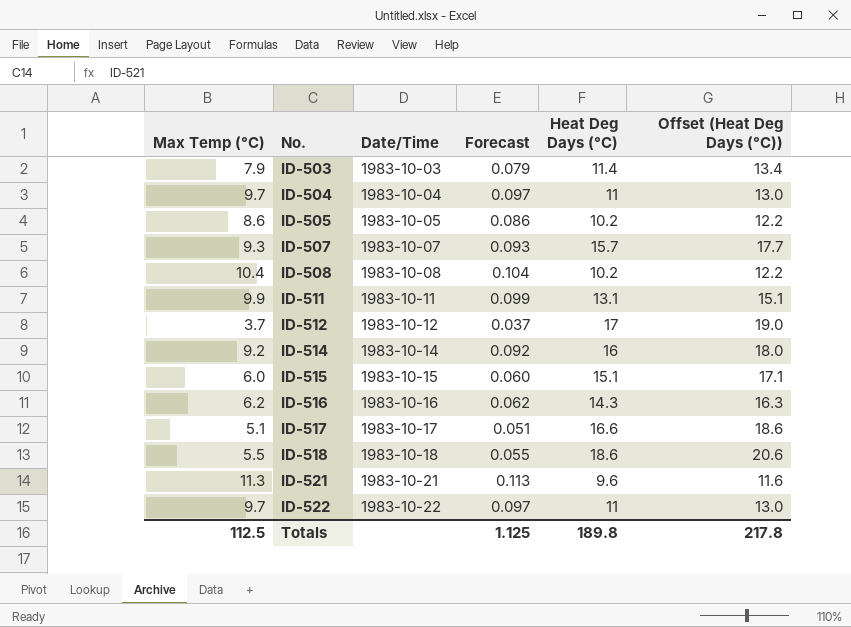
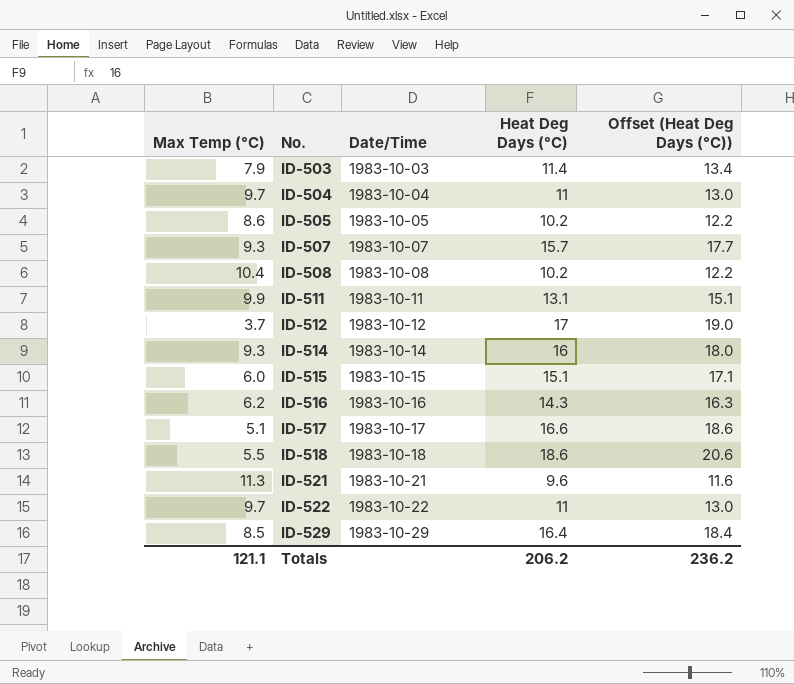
column Forecast | formula: [Max Temp (°C)] * 0.01 -> none
ID-514 | Max Temp (°C): 9.2 -> 9.3
row ID-529: none -> 8.5 | 1983-10-29 | 16.4 | 18.4
Totals | Max Temp (°C): 112.5 -> 121.1
Totals | Heat Deg Days (°C): 189.8 -> 206.2
Totals | Offset (Heat Deg Days (°C)): 217.8 -> 236.2

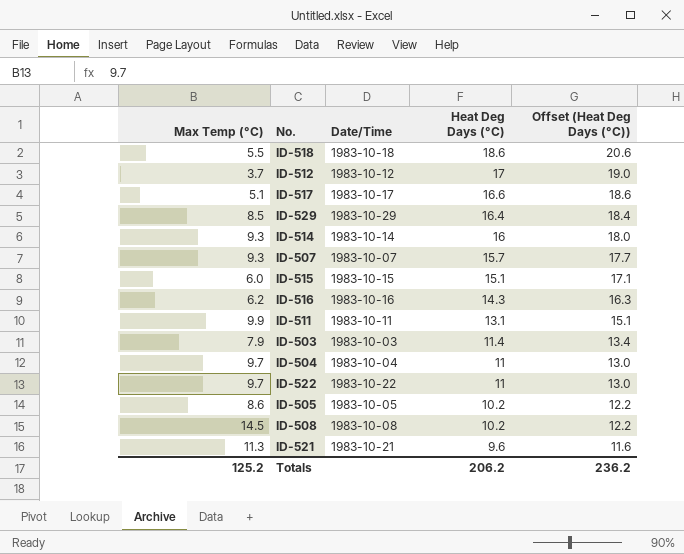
row order: No. ascending -> Heat Deg Days (°C) descending
ID-508 | Max Temp (°C): 10.4 -> 14.5
Totals | Max Temp (°C): 121.1 -> 125.2

